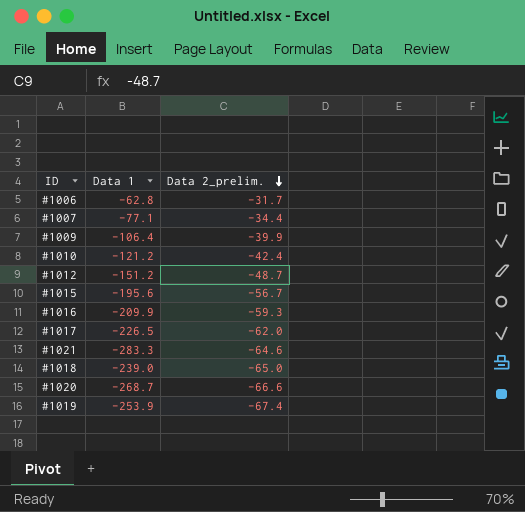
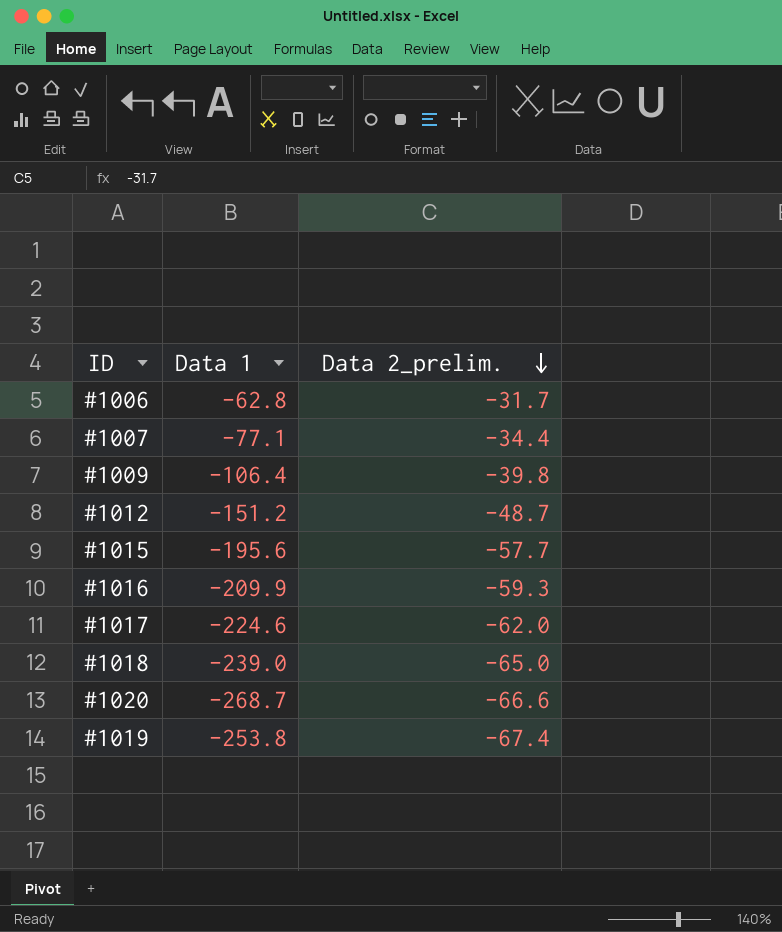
row #1010: -121.2 | -42.4 -> none
row #1021: -283.3 | -64.6 -> none
#1009 | Data 2_prelim.: -39.9 -> -39.8
#1015 | Data 2_prelim.: -56.7 -> -57.7
#1017 | Data 1: -226.5 -> -224.6
#1019 | Data 1: -253.9 -> -253.8

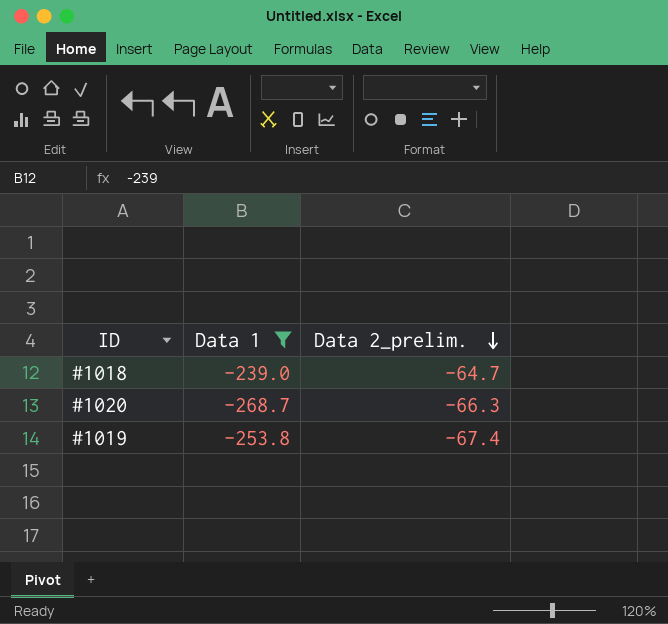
filter: none -> Data 1 <= -239.0
#1018 | Data 2_prelim.: -65.0 -> -64.7
#1020 | Data 2_prelim.: -66.6 -> -66.3

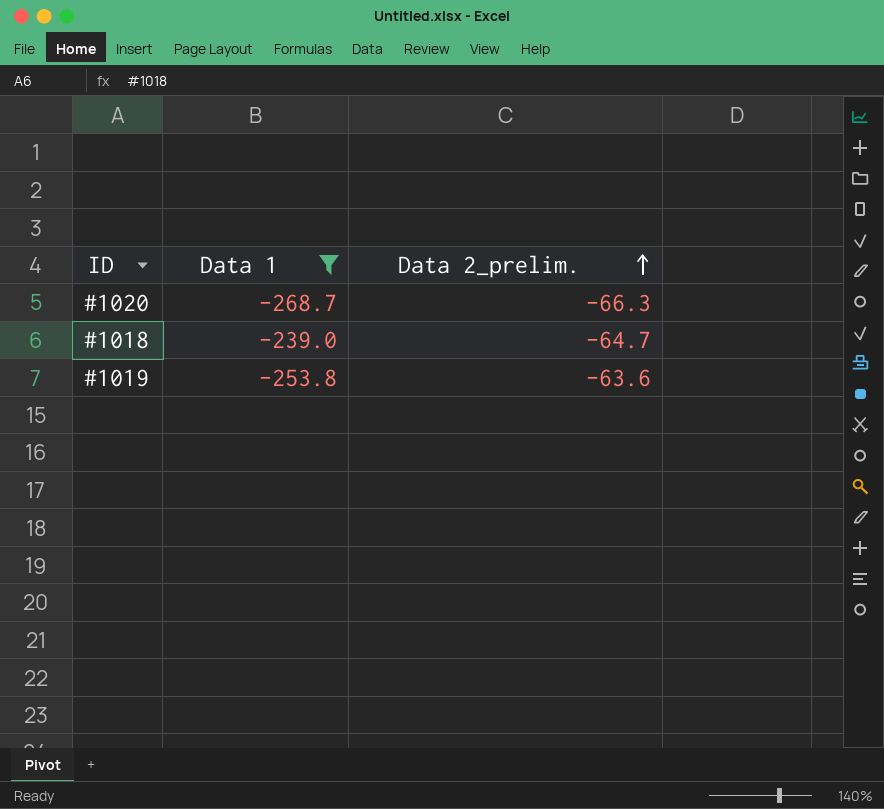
row order: Data 2_prelim. descending -> Data 2_prelim. ascending
#1019 | Data 2_prelim.: -67.4 -> -63.6

